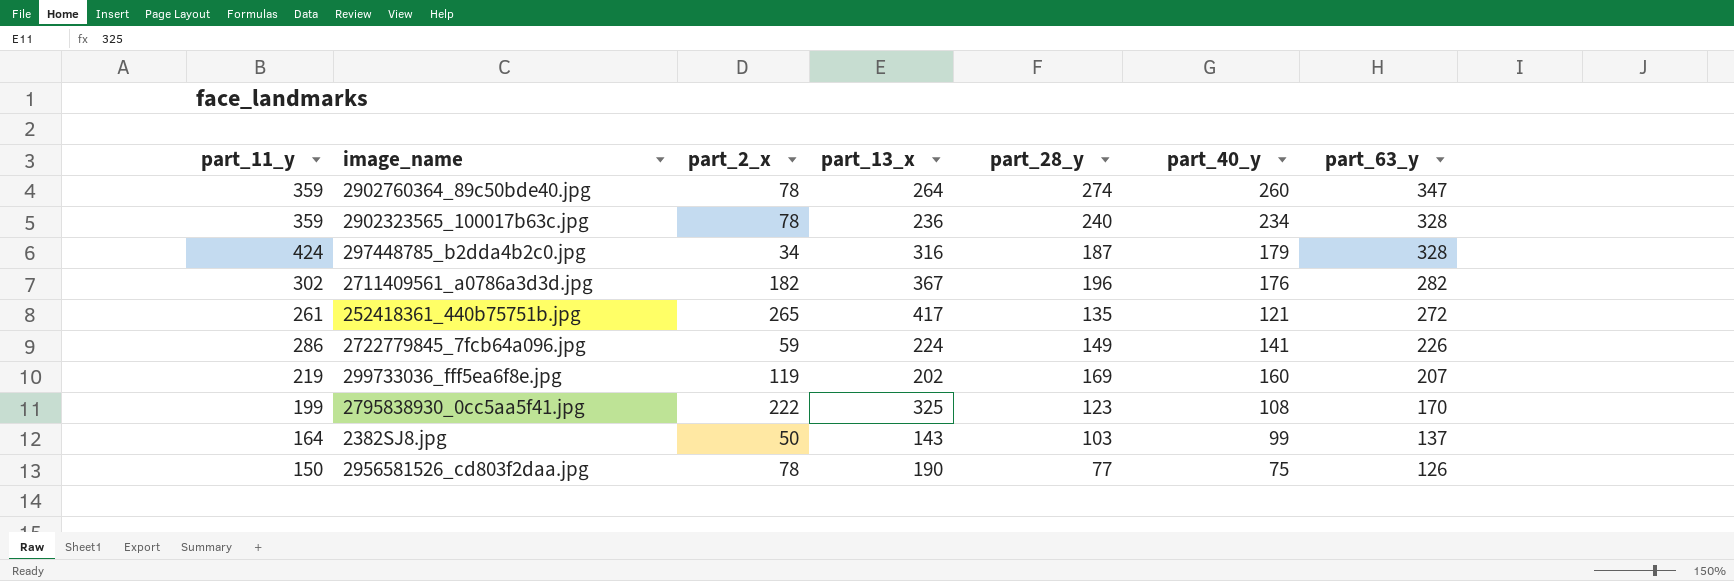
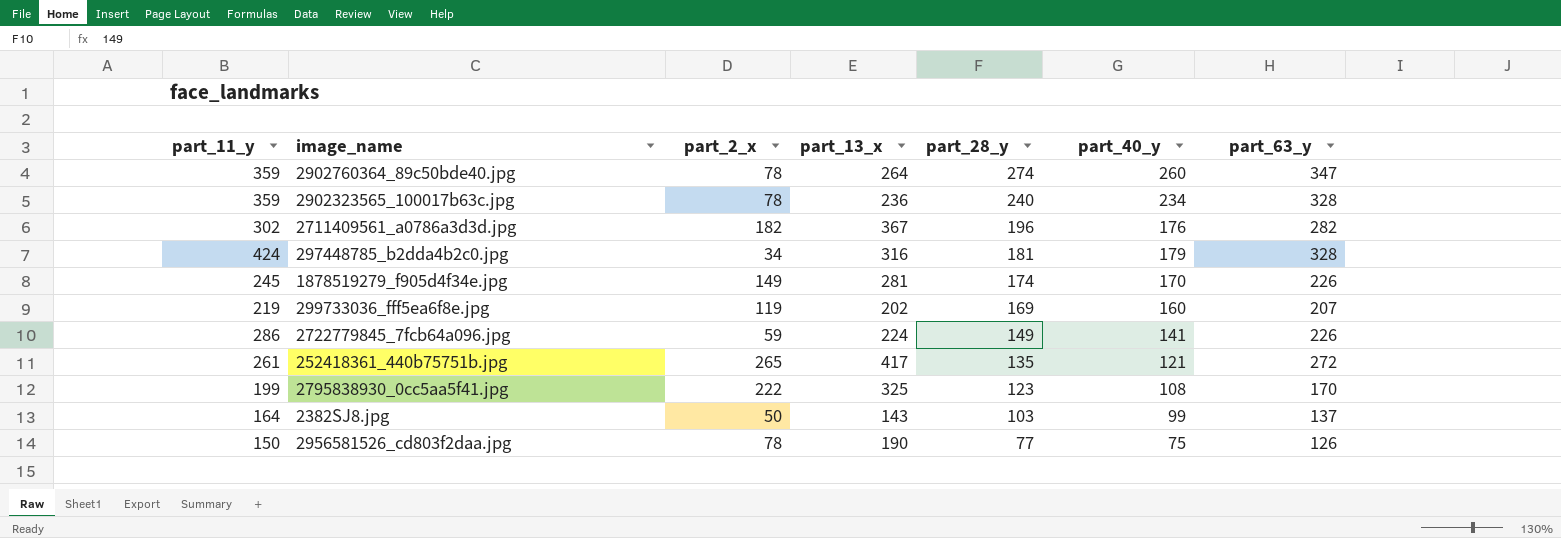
row order: part_63_y descending -> part_28_y descending
297448785_b2dda4b2c0.jpg | part_28_y: 187 -> 181
row 1878519279_f905d4f34e.jpg: none -> 245 | 149 | 281 | 174 | 170 | 226

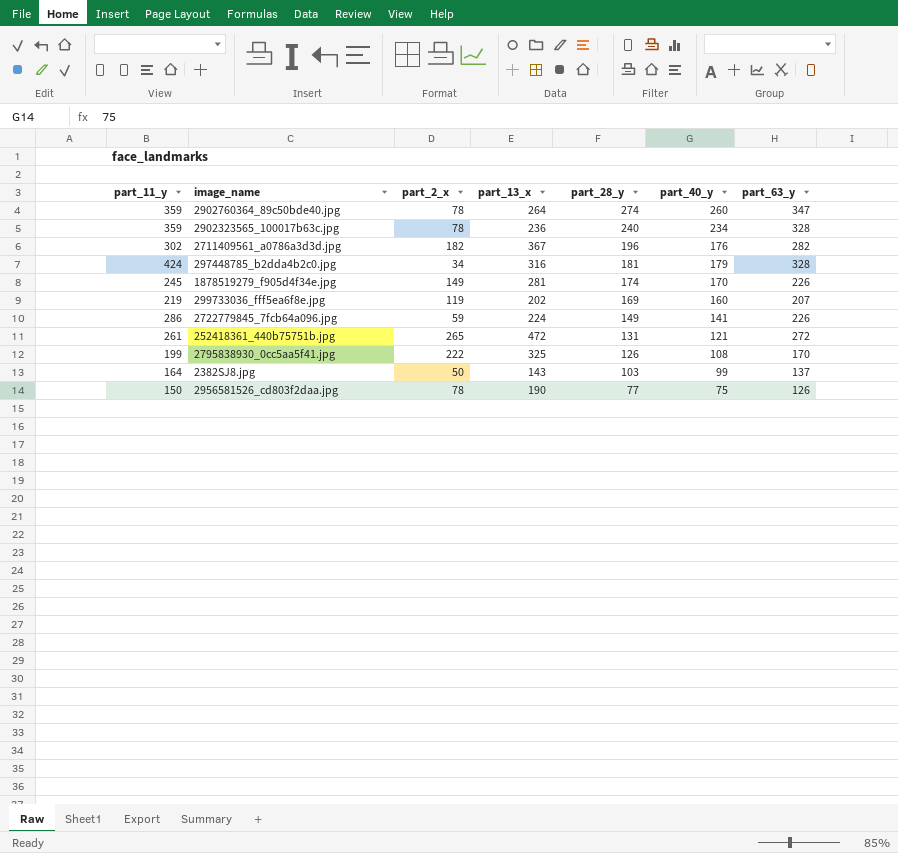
252418361_440b75751b.jpg | part_13_x: 417 -> 472
252418361_440b75751b.jpg | part_28_y: 135 -> 131
2795838930_0cc5aa5f41.jpg | part_28_y: 123 -> 126

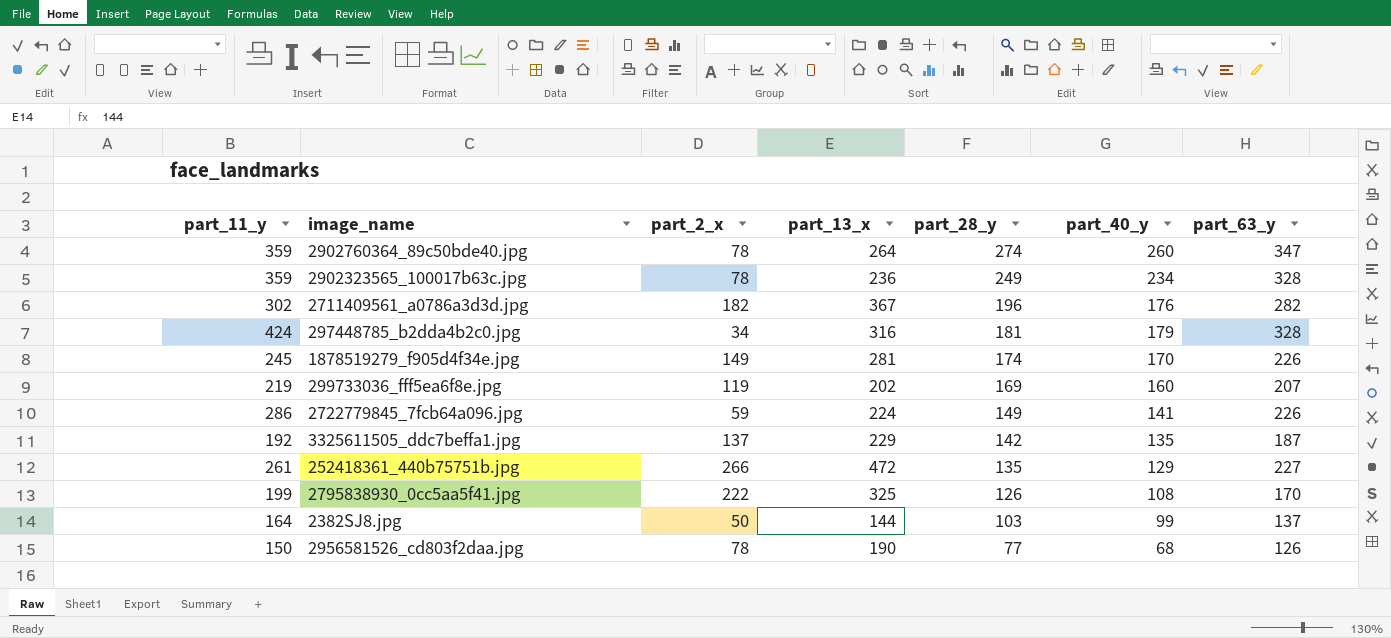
2902323565_100017b63c.jpg | part_28_y: 240 -> 249
row 3325611505_ddc7beffa1.jpg: none -> 192 | 137 | 229 | 142 | 135 | 187
252418361_440b75751b.jpg | part_2_x: 265 -> 266
252418361_440b75751b.jpg | part_28_y: 131 -> 135
252418361_440b75751b.jpg | part_40_y: 121 -> 129
252418361_440b75751b.jpg | part_63_y: 272 -> 227
2382SJ8.jpg | part_13_x: 143 -> 144
2956581526_cd803f2daa.jpg | part_40_y: 75 -> 68

